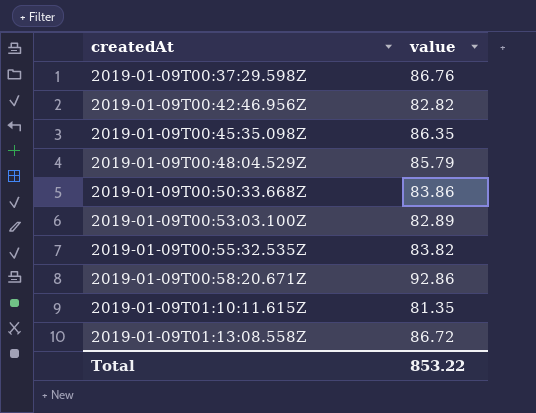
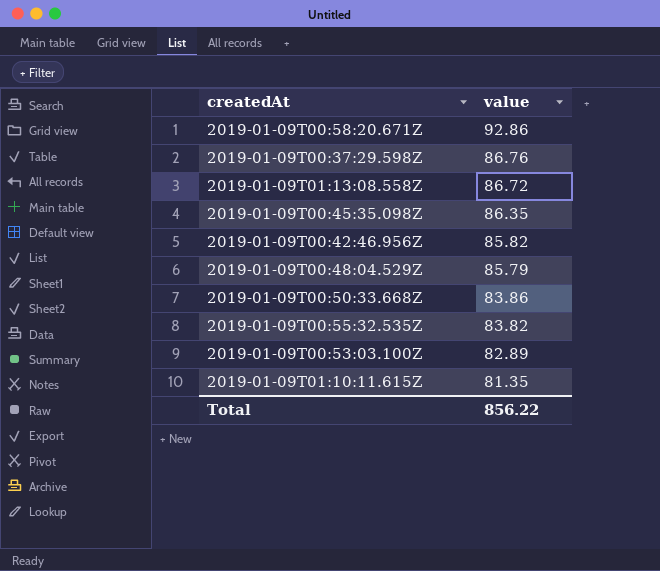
row order: createdAt ascending -> value descending
2019-01-09T00:42:46.956Z | value: 82.82 -> 85.82
Total | value: 853.22 -> 856.22

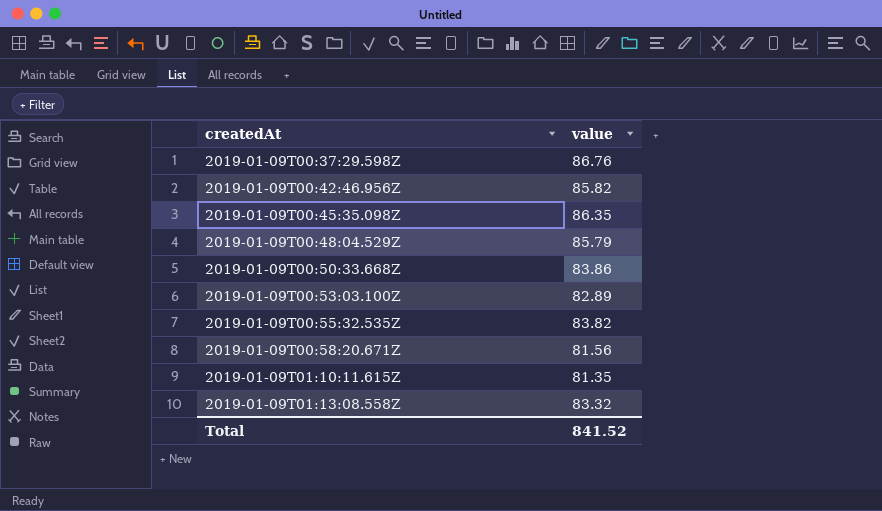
row order: value descending -> createdAt ascending
2019-01-09T00:58:20.671Z | value: 92.86 -> 81.56
2019-01-09T01:13:08.558Z | value: 86.72 -> 83.32
Total | value: 856.22 -> 841.52

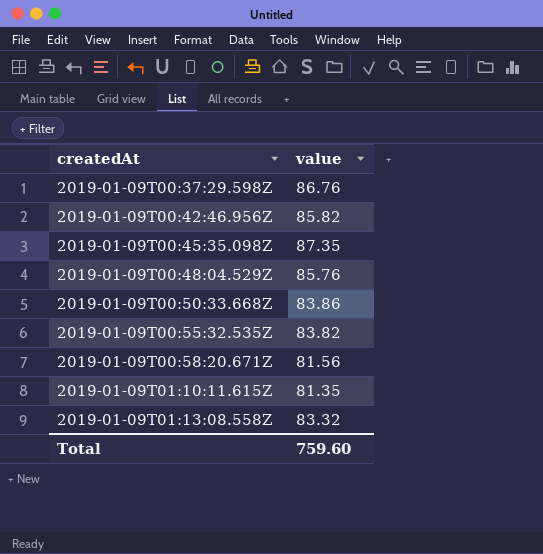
row 2019-01-09T00:53:03.100Z: 82.89 -> none
2019-01-09T00:45:35.098Z | value: 86.35 -> 87.35
2019-01-09T00:48:04.529Z | value: 85.79 -> 85.76
Total | value: 841.52 -> 759.60

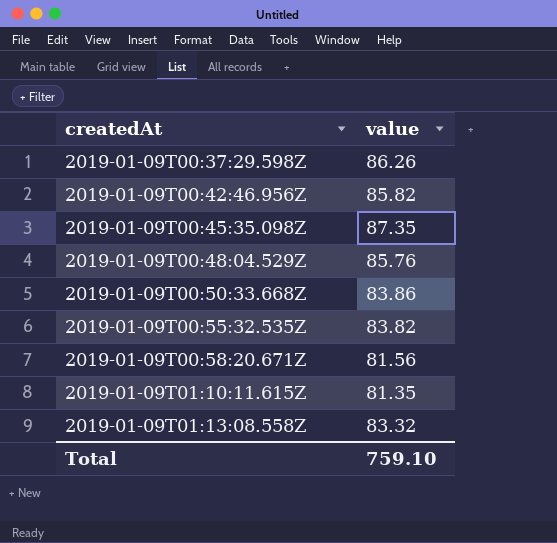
2019-01-09T00:37:29.598Z | value: 86.76 -> 86.26
Total | value: 759.60 -> 759.10

